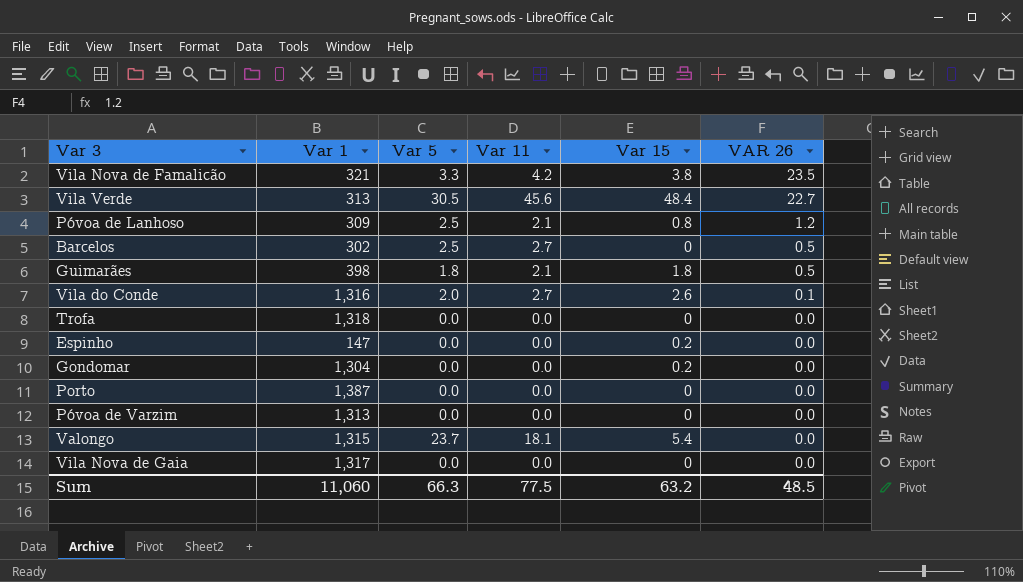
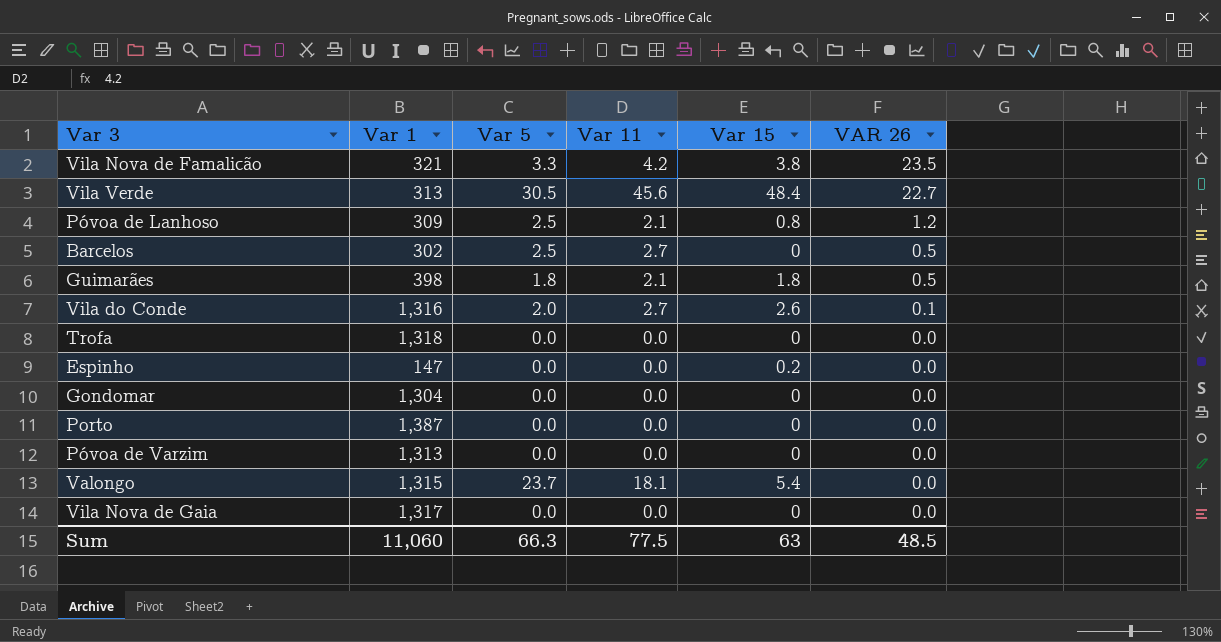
Gondomar | Var 15: 0.2 -> 0
Sum | Var 15: 63.2 -> 63

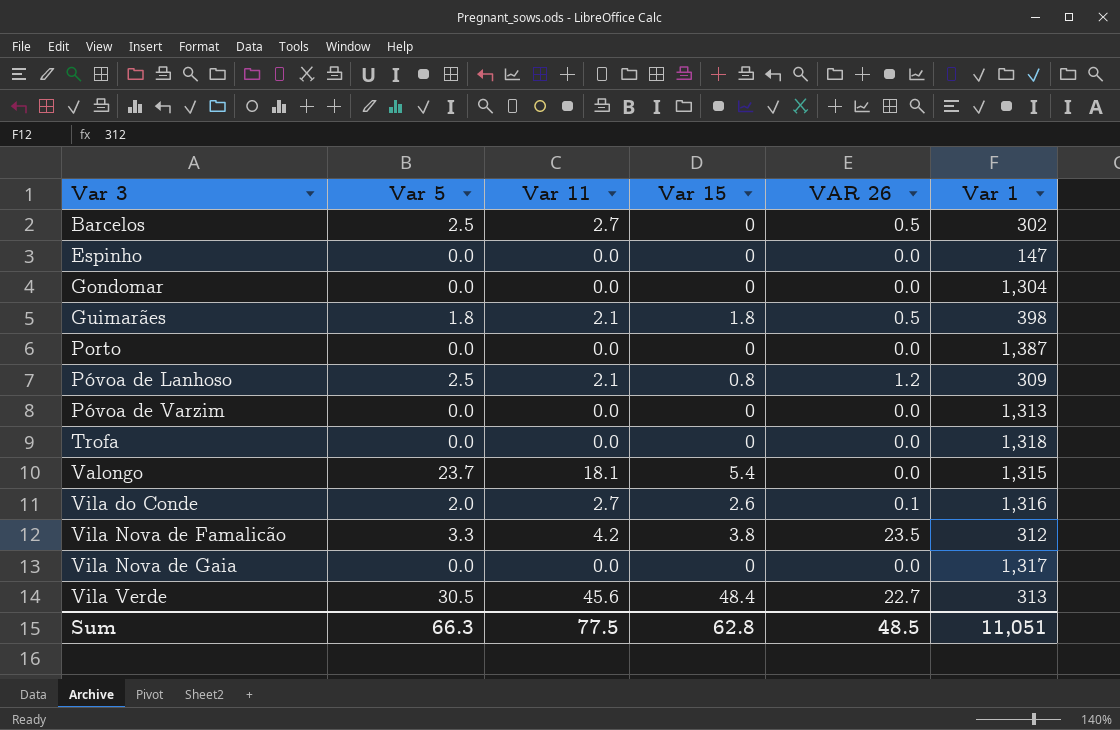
row order: VAR 26 descending -> Var 3 ascending
column Var 1 | position: 2 -> 6
Espinho | Var 15: 0.2 -> 0
Vila Nova de Famalicão | Var 1: 321 -> 312
Sum | Var 15: 63 -> 62.8
Sum | Var 1: 11,060 -> 11,051

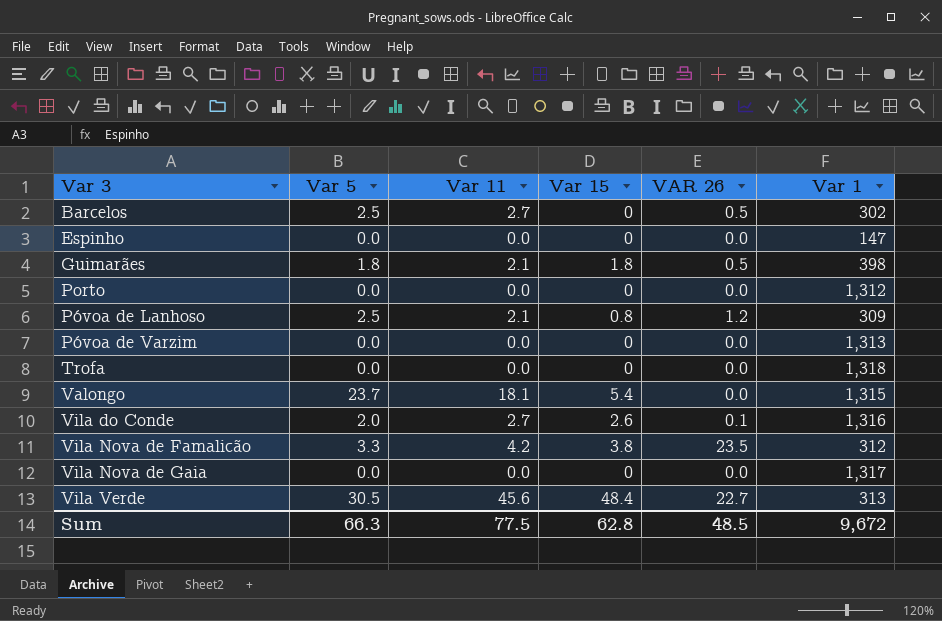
row Gondomar: 0.0 | 0.0 | 0 | 0.0 | 1,304 -> none
Porto | Var 1: 1,387 -> 1,312
Sum | Var 1: 11,051 -> 9,672

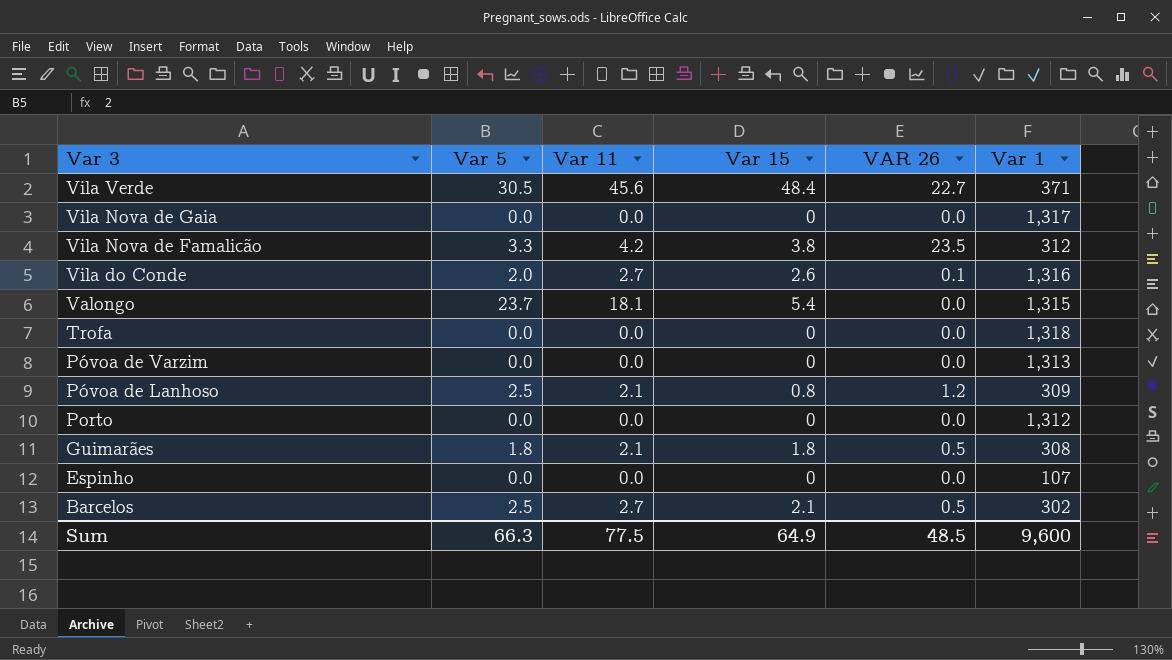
row order: Var 3 ascending -> Var 3 descending
Vila Verde | Var 1: 313 -> 371
Guimarães | Var 1: 398 -> 308
Espinho | Var 1: 147 -> 107
Barcelos | Var 15: 0 -> 2.1
Sum | Var 15: 62.8 -> 64.9
Sum | Var 1: 9,672 -> 9,600

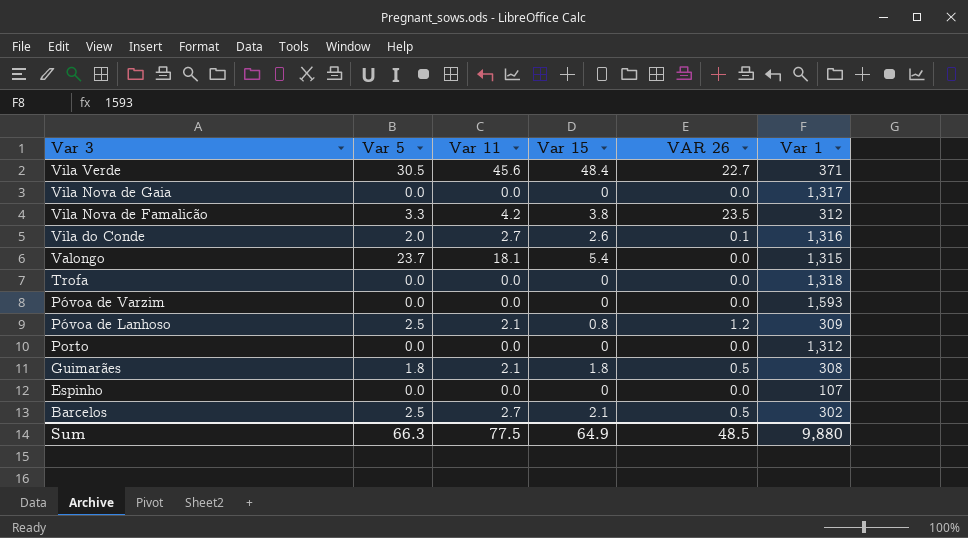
Póvoa de Varzim | Var 1: 1,313 -> 1,593
Sum | Var 1: 9,600 -> 9,880

